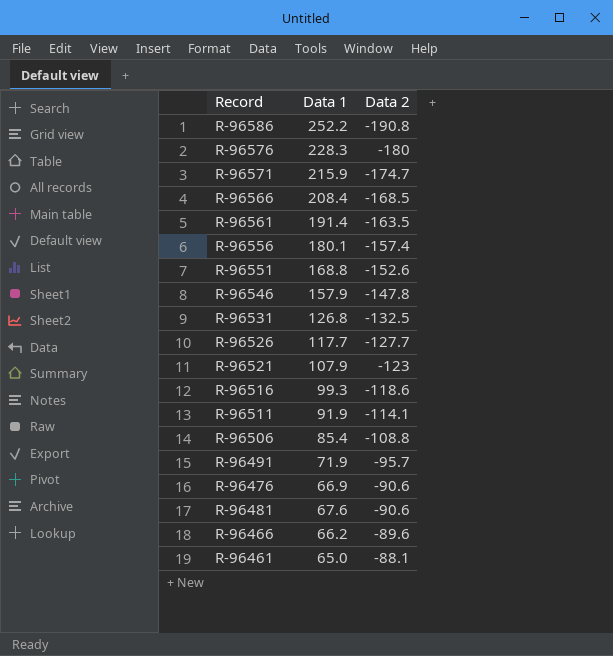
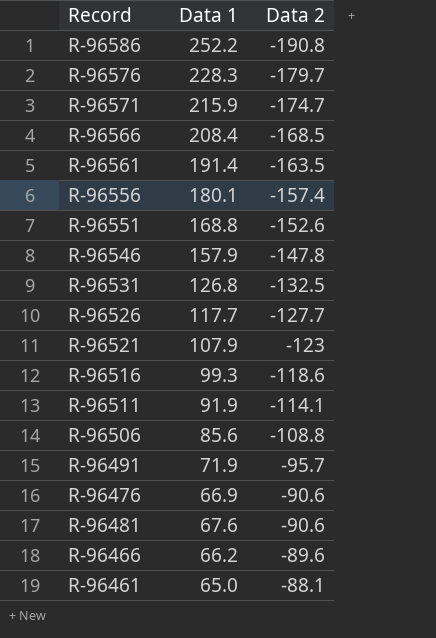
R-96576 | Data 2: -180 -> -179.7
R-96506 | Data 1: 85.4 -> 85.6

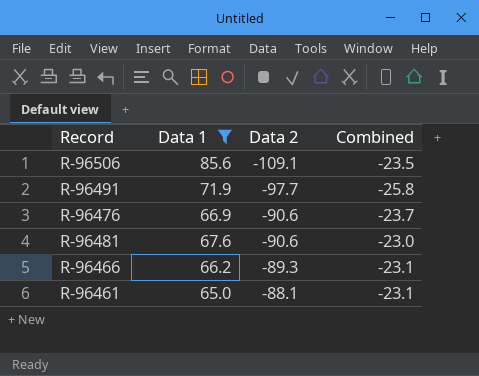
filter: none -> Data 1 <= 85.6
column Combined | formula: none -> [Data 1] + [Data 2]
R-96506 | Data 2: -108.8 -> -109.1
R-96491 | Data 2: -95.7 -> -97.7
R-96466 | Data 2: -89.6 -> -89.3

